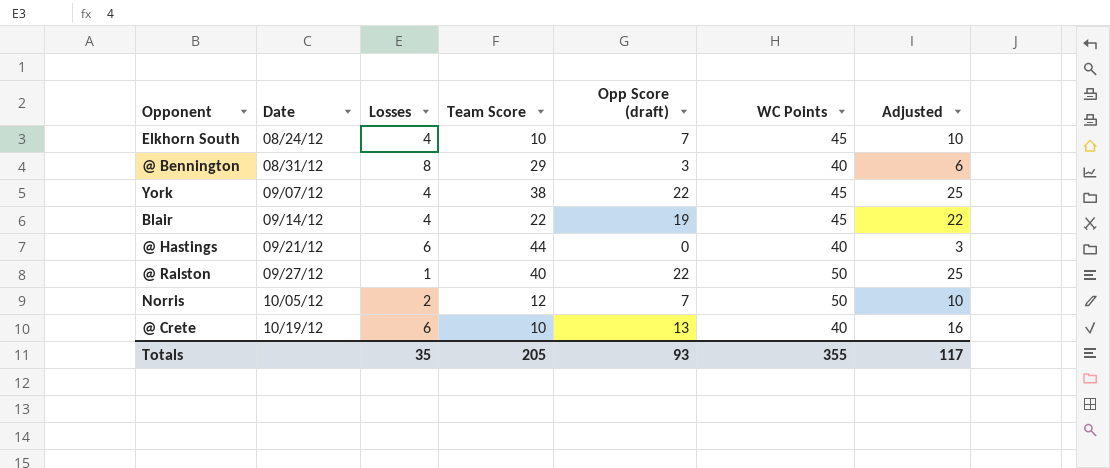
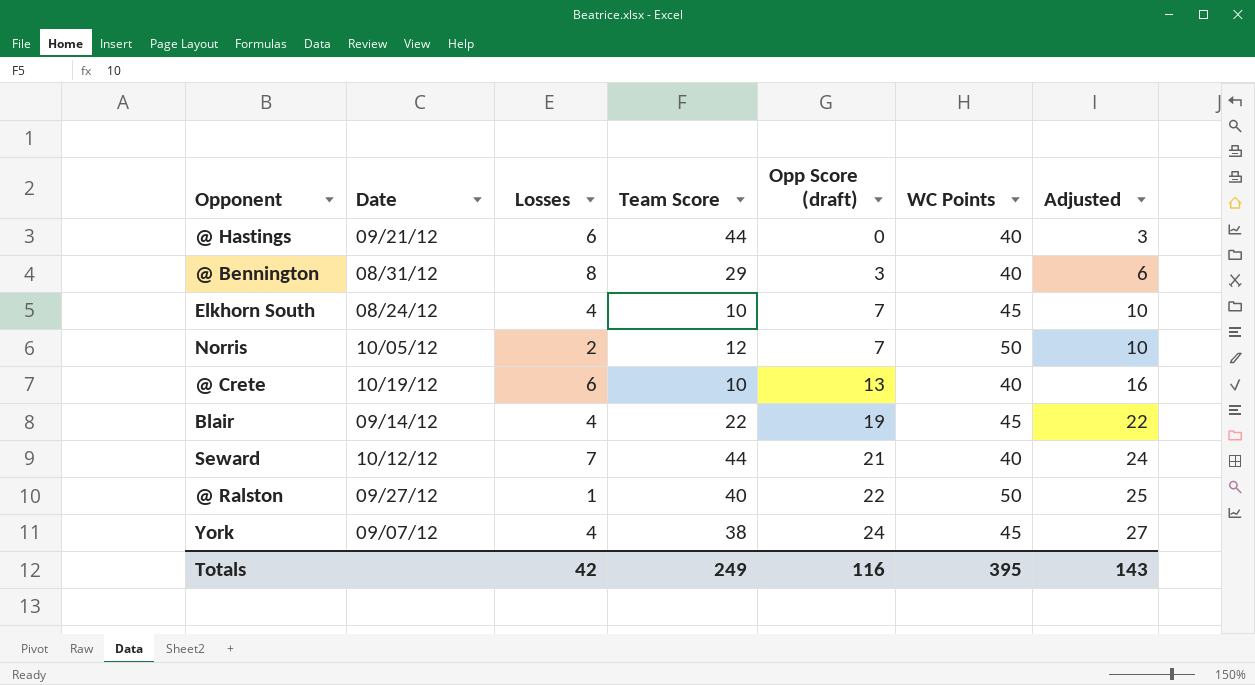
row order: Date ascending -> Opp Score (draft) ascending
row Seward: none -> 10/12/12 | 7 | 44 | 21 | 40 | 24
York | Opp Score (draft): 22 -> 24
York | Adjusted: 25 -> 27
Totals | Losses: 35 -> 42
Totals | Team Score: 205 -> 249
Totals | Opp Score (draft): 93 -> 116
Totals | WC Points: 355 -> 395
Totals | Adjusted: 117 -> 143

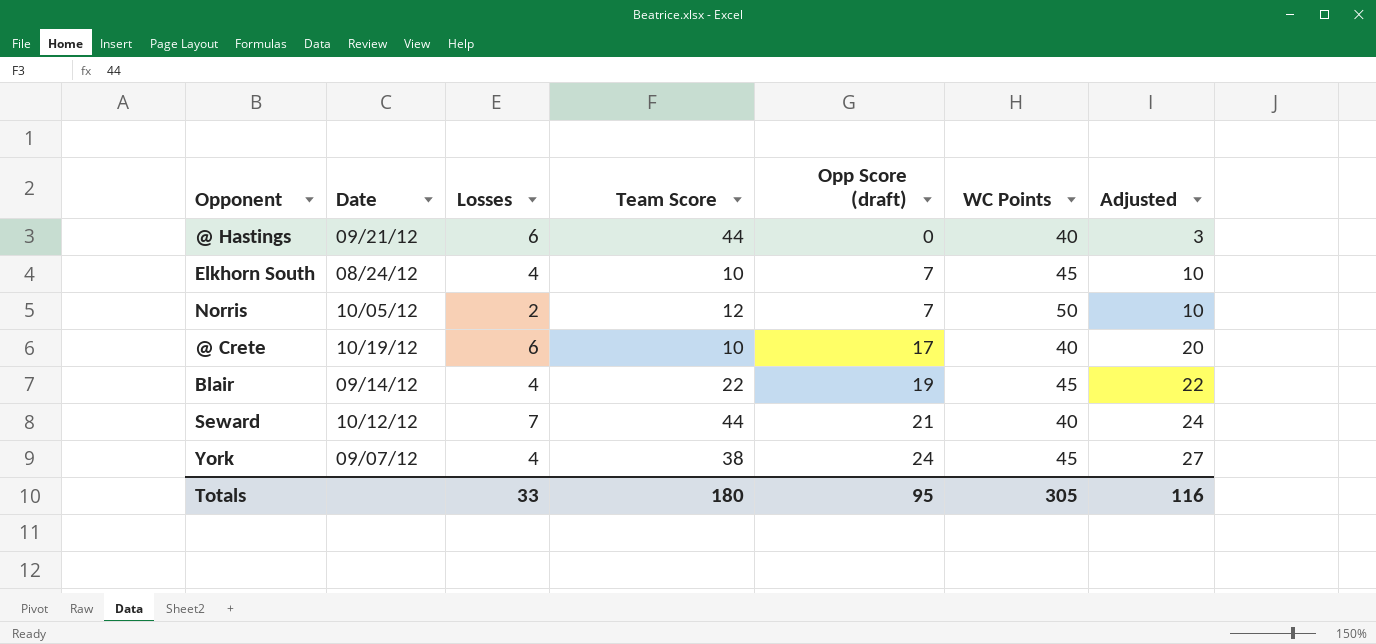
row @ Bennington: 08/31/12 | 8 | 29 | 3 | 40 | 6 -> none
row @ Ralston: 09/27/12 | 1 | 40 | 22 | 50 | 25 -> none
@ Crete | Opp Score (draft): 13 -> 17
@ Crete | Adjusted: 16 -> 20
Totals | Losses: 42 -> 33
Totals | Team Score: 249 -> 180
Totals | Opp Score (draft): 116 -> 95
Totals | WC Points: 395 -> 305
Totals | Adjusted: 143 -> 116

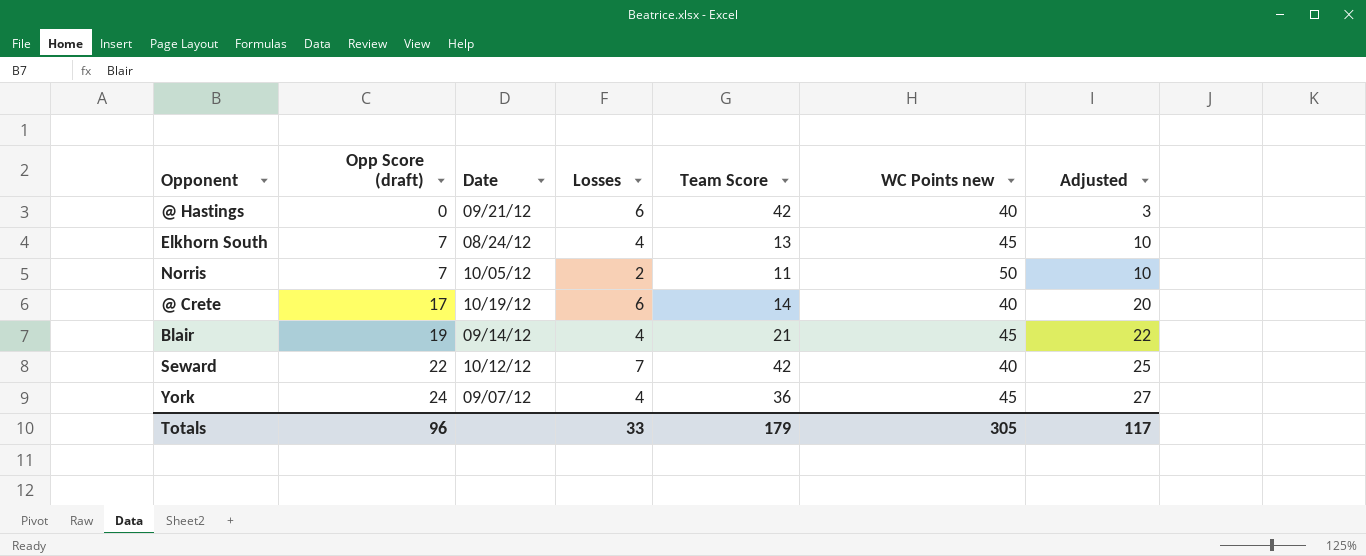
column Opp Score (draft) | position: 5 -> 2
column name: WC Points -> WC Points new
@ Hastings | Team Score: 44 -> 42
Elkhorn South | Team Score: 10 -> 13
Norris | Team Score: 12 -> 11
@ Crete | Team Score: 10 -> 14
Blair | Team Score: 22 -> 21
Seward | Opp Score (draft): 21 -> 22
Seward | Team Score: 44 -> 42
Seward | Adjusted: 24 -> 25
York | Team Score: 38 -> 36
Totals | Opp Score (draft): 95 -> 96
Totals | Team Score: 180 -> 179
Totals | Adjusted: 116 -> 117

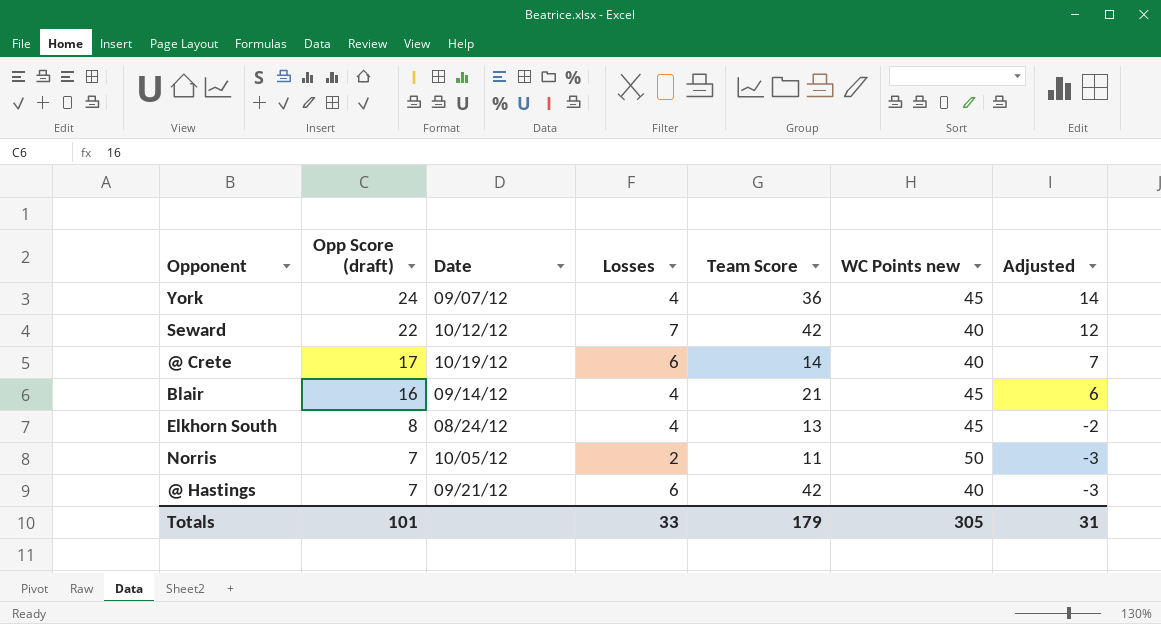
row order: Opp Score (draft) ascending -> Opp Score (draft) descending
column Adjusted | formula: [Opp Score (draft)] + 3 -> [Opp Score (draft)] - 10
Blair | Opp Score (draft): 19 -> 16
Elkhorn South | Opp Score (draft): 7 -> 8
@ Hastings | Opp Score (draft): 0 -> 7
Totals | Opp Score (draft): 96 -> 101
Totals | Adjusted: 117 -> 31

